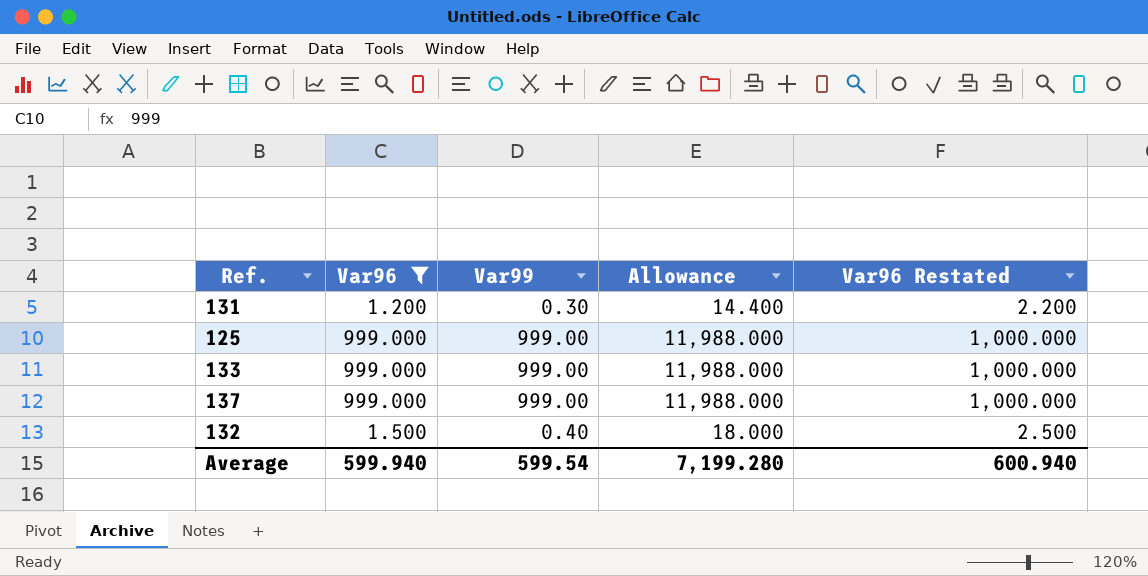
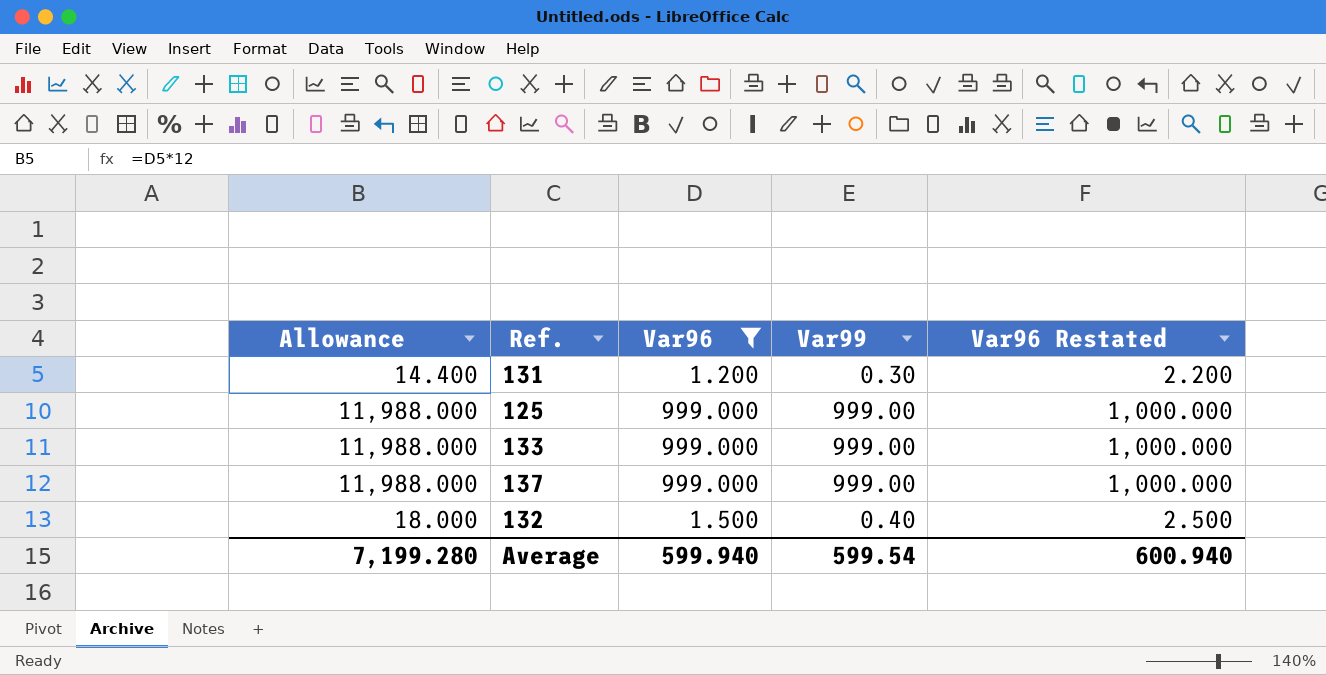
column Allowance | position: 4 -> 1

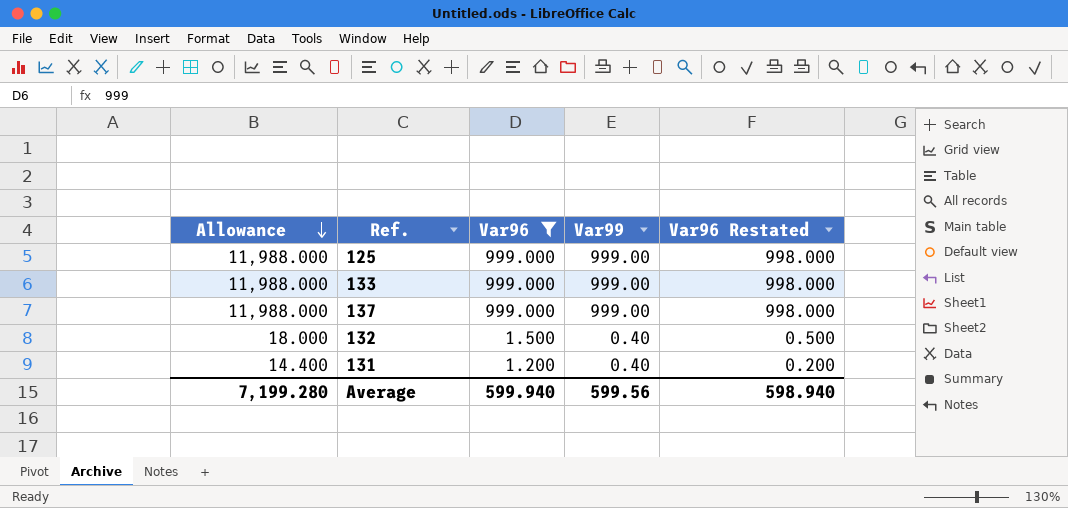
row order: none -> Allowance descending
column Var96 Restated | formula: [Var96] + 1 -> [Var96] - 1
131 | Var99: 0.30 -> 0.40
Average | Var99: 599.54 -> 599.56
Average | Var96 Restated: 600.940 -> 598.940

